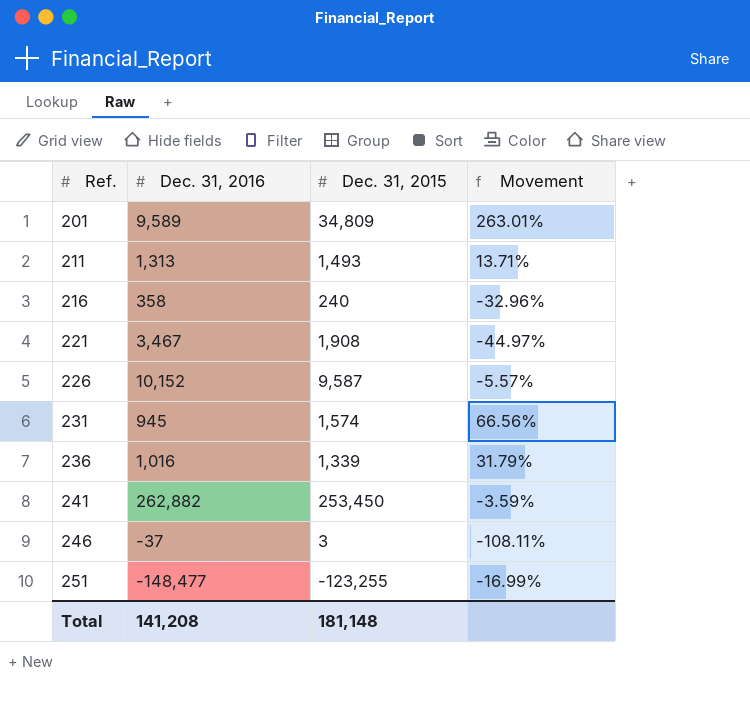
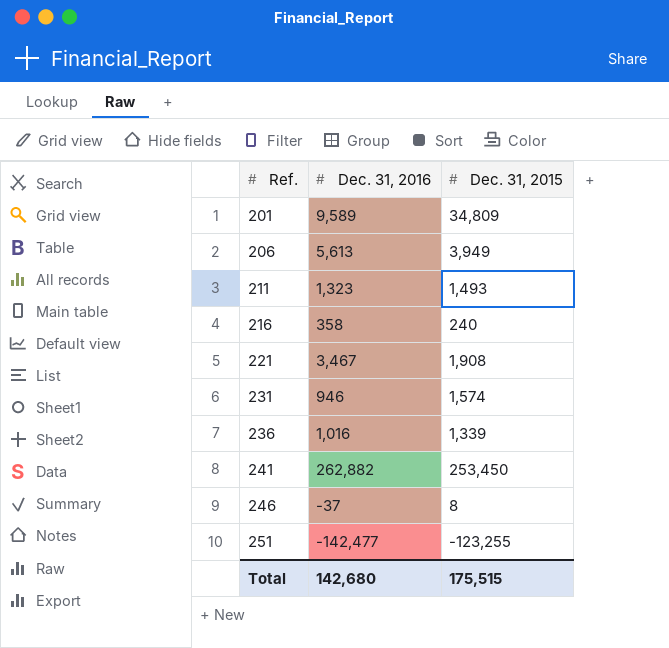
column Movement | formula: ([Dec. 31, 2015] - [Dec. 31, 2016]) / [Dec. 31, 2016] -> none
row 226: 10,152 | 9,587 | -5.57% -> none
row 206: none -> 5,613 | 3,949
211 | Dec. 31, 2016: 1,313 -> 1,323
231 | Dec. 31, 2016: 945 -> 946
246 | Dec. 31, 2015: 3 -> 8
251 | Dec. 31, 2016: -148,477 -> -142,477
Total | Dec. 31, 2016: 141,208 -> 142,680
Total | Dec. 31, 2015: 181,148 -> 175,515

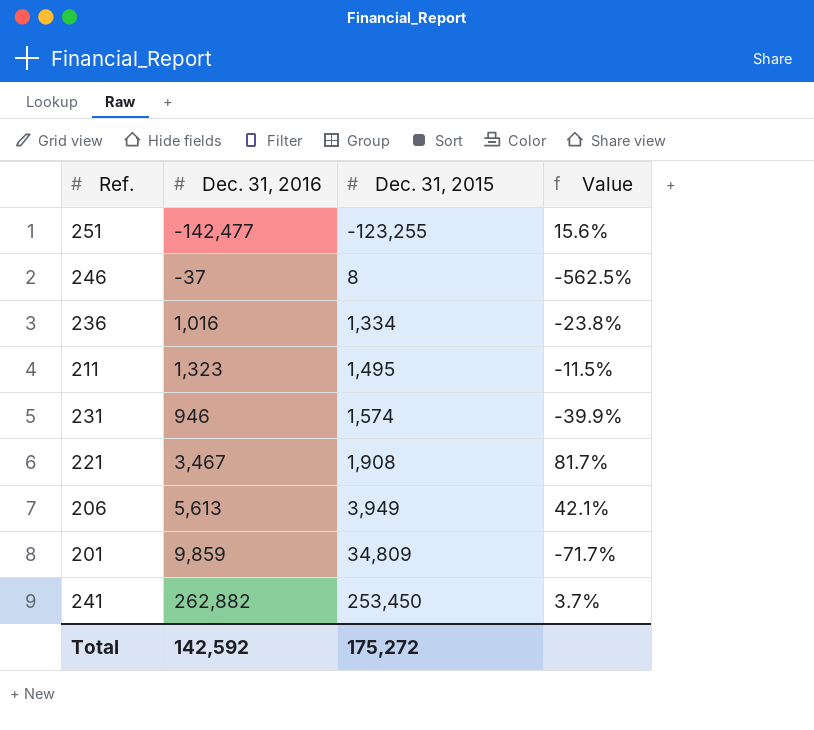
row order: Ref. ascending -> Dec. 31, 2015 ascending
column Value | formula: none -> ([Dec. 31, 2016] - [Dec. 31, 2015]) / [Dec. 31, 2015]
row 216: 358 | 240 -> none
236 | Dec. 31, 2015: 1,339 -> 1,334
211 | Dec. 31, 2015: 1,493 -> 1,495
201 | Dec. 31, 2016: 9,589 -> 9,859
Total | Dec. 31, 2016: 142,680 -> 142,592
Total | Dec. 31, 2015: 175,515 -> 175,272

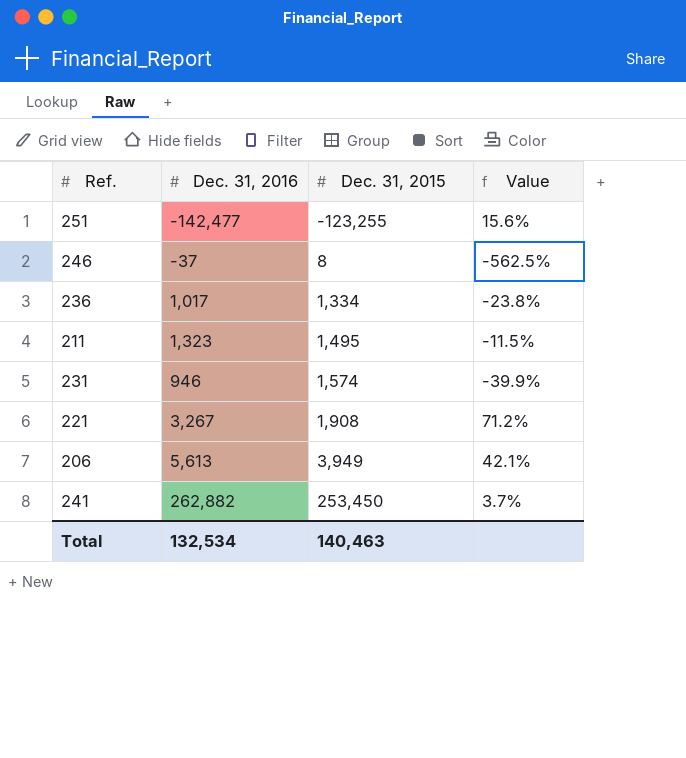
row 201: 9,859 | 34,809 | -71.7% -> none
236 | Dec. 31, 2016: 1,016 -> 1,017
221 | Dec. 31, 2016: 3,467 -> 3,267
221 | Value: 81.7% -> 71.2%
Total | Dec. 31, 2016: 142,592 -> 132,534
Total | Dec. 31, 2015: 175,272 -> 140,463

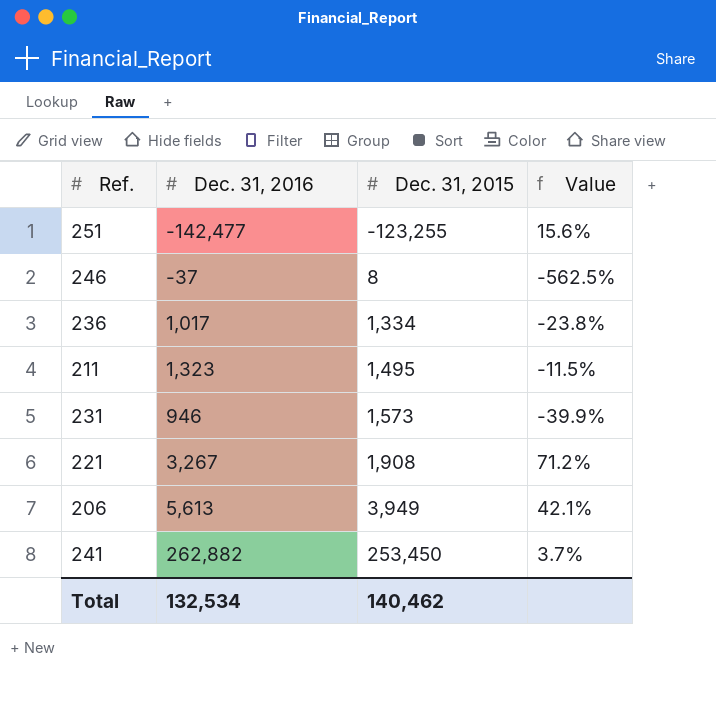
231 | Dec. 31, 2015: 1,574 -> 1,573
Total | Dec. 31, 2015: 140,463 -> 140,462

